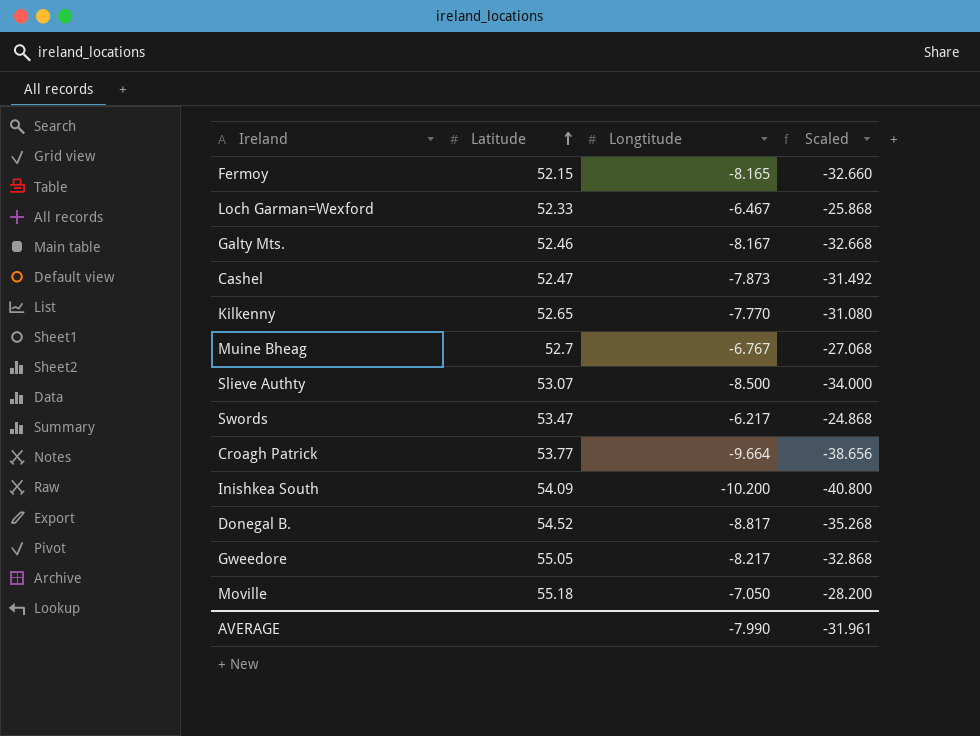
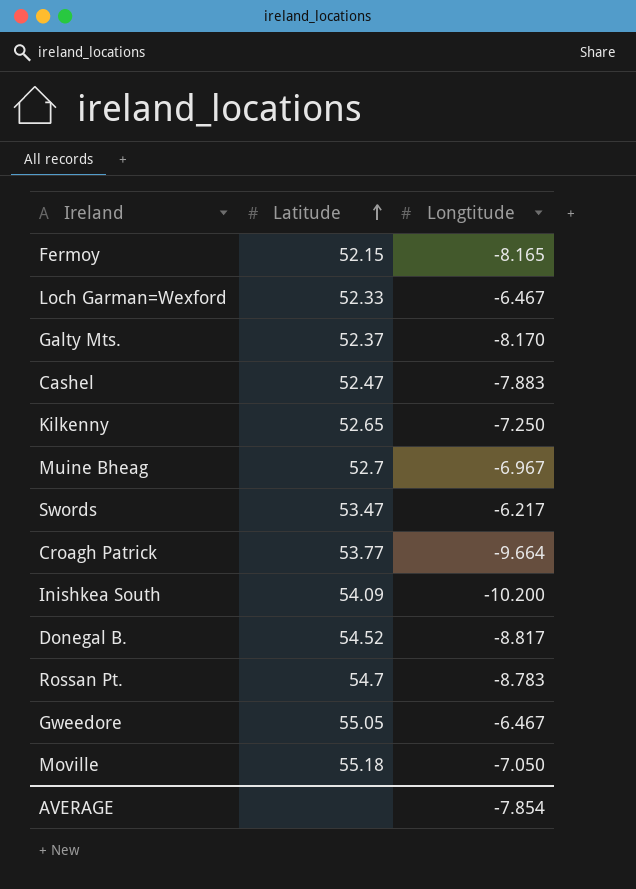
column Scaled | formula: [Longtitude] * 4 -> none
row Slieve Authty: 53.07 | -8.500 | -34.000 -> none
Galty Mts. | Latitude: 52.46 -> 52.37
Galty Mts. | Longtitude: -8.167 -> -8.170
Cashel | Longtitude: -7.873 -> -7.883
Kilkenny | Longtitude: -7.770 -> -7.250
Muine Bheag | Longtitude: -6.767 -> -6.967
row Rossan Pt.: none -> 54.7 | -8.783
Gweedore | Longtitude: -8.217 -> -6.467
AVERAGE | Longtitude: -7.990 -> -7.854

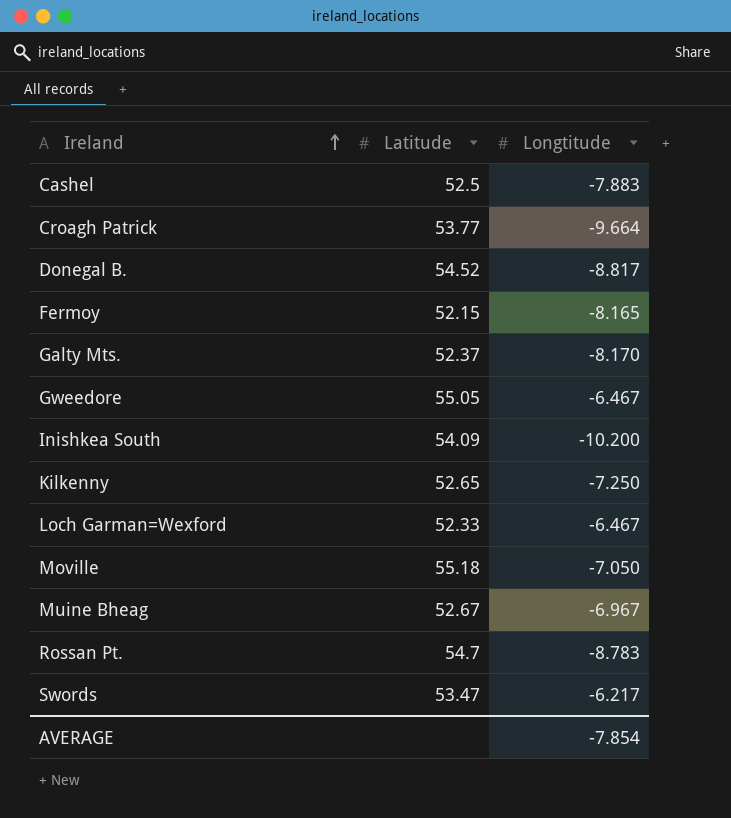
row order: Latitude ascending -> Ireland ascending
Cashel | Latitude: 52.47 -> 52.5
Muine Bheag | Latitude: 52.7 -> 52.67

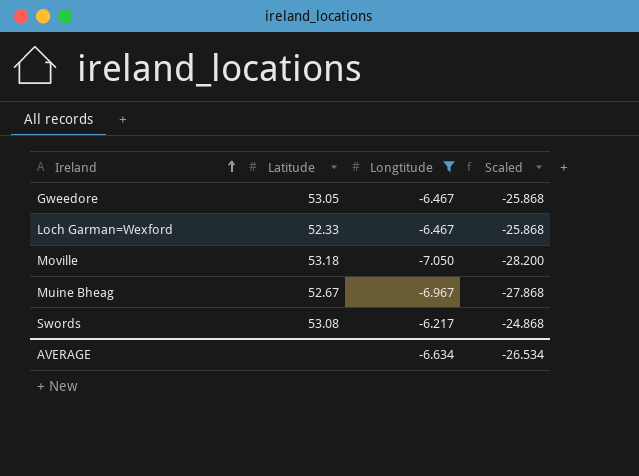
filter: none -> Longtitude >= -7.050
column Scaled | formula: none -> [Longtitude] * 4
Gweedore | Latitude: 55.05 -> 53.05
Moville | Latitude: 55.18 -> 53.18
Swords | Latitude: 53.47 -> 53.08
AVERAGE | Longtitude: -7.854 -> -6.634

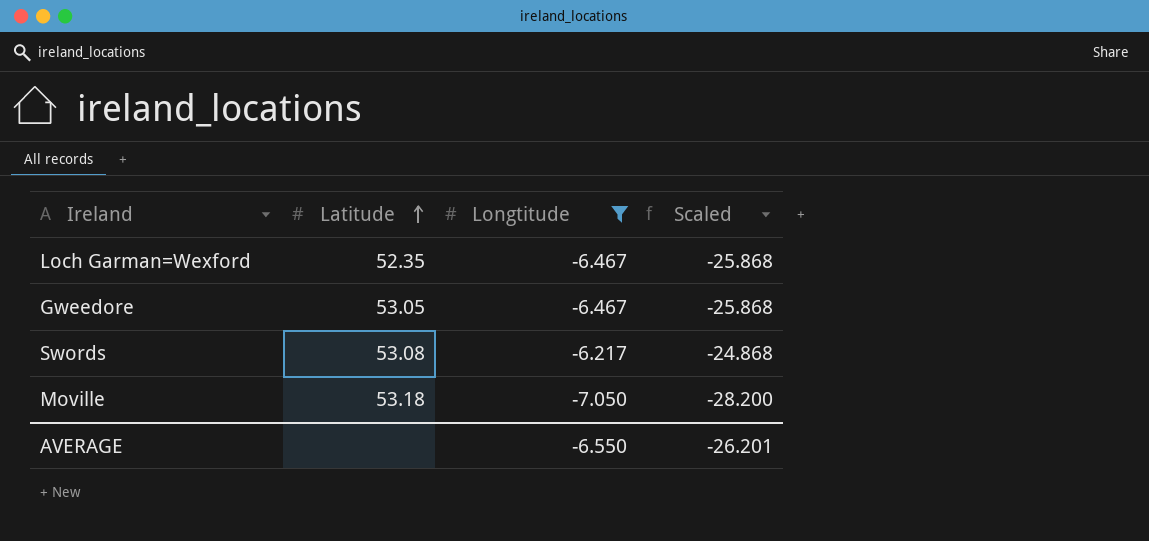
row order: Ireland ascending -> Latitude ascending
row Muine Bheag: 52.67 | -6.967 | -27.868 -> none
Loch Garman=Wexford | Latitude: 52.33 -> 52.35
AVERAGE | Longtitude: -6.634 -> -6.550
AVERAGE | Scaled: -26.534 -> -26.201

